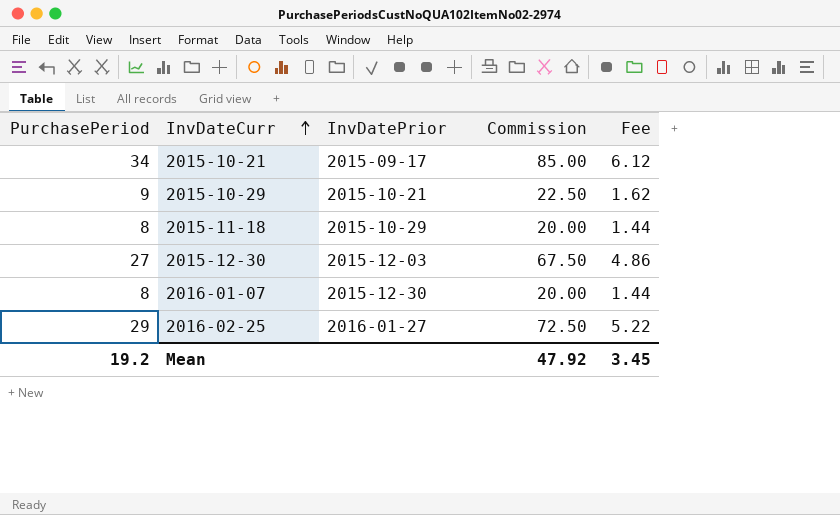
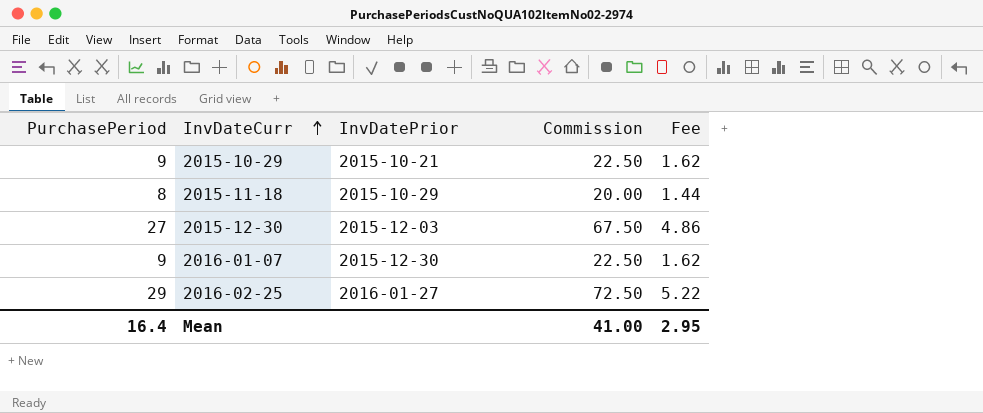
row 2015-10-21: 34 | 2015-09-17 | 85.00 | 6.12 -> none
2016-01-07 | PurchasePeriod: 8 -> 9
2016-01-07 | Commission: 20.00 -> 22.50
2016-01-07 | Fee: 1.44 -> 1.62
Mean | PurchasePeriod: 19.2 -> 16.4
Mean | Commission: 47.92 -> 41.00
Mean | Fee: 3.45 -> 2.95

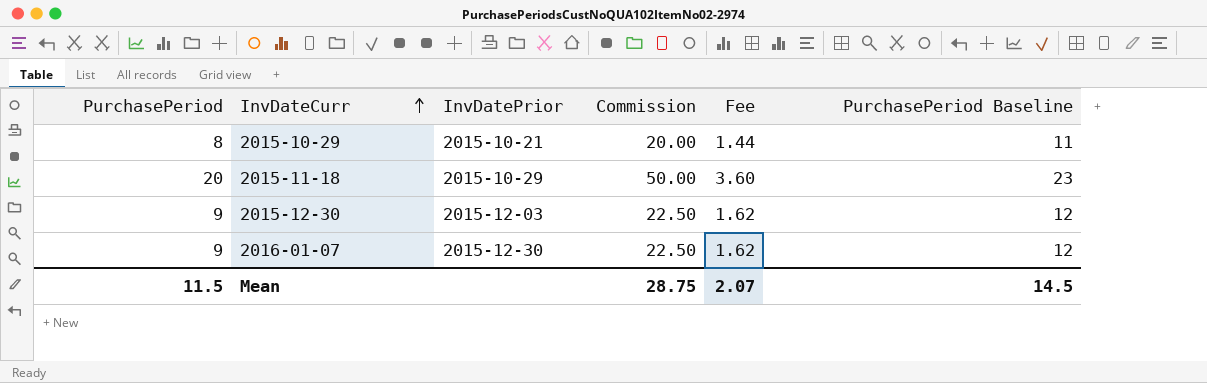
column PurchasePeriod Baseline | formula: none -> [PurchasePeriod] + 3
row 2016-02-25: 29 | 2016-01-27 | 72.50 | 5.22 -> none
2015-10-29 | PurchasePeriod: 9 -> 8
2015-10-29 | Commission: 22.50 -> 20.00
2015-10-29 | Fee: 1.62 -> 1.44
2015-11-18 | PurchasePeriod: 8 -> 20
2015-11-18 | Commission: 20.00 -> 50.00
2015-11-18 | Fee: 1.44 -> 3.60
2015-12-30 | PurchasePeriod: 27 -> 9
2015-12-30 | Commission: 67.50 -> 22.50
2015-12-30 | Fee: 4.86 -> 1.62
Mean | PurchasePeriod: 16.4 -> 11.5
Mean | Commission: 41.00 -> 28.75
Mean | Fee: 2.95 -> 2.07

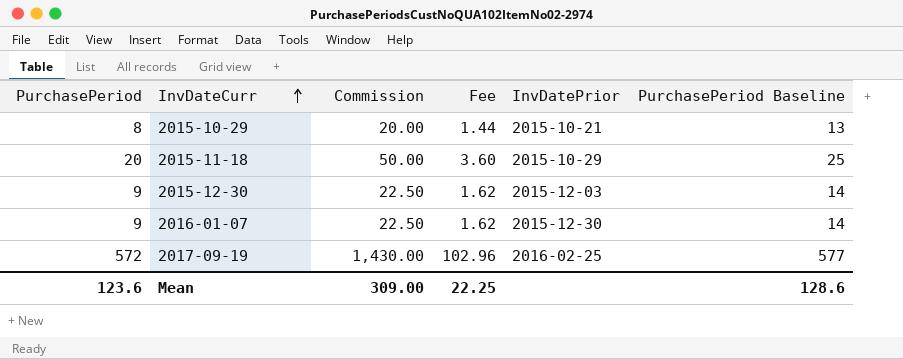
column InvDatePrior | position: 3 -> 5
column PurchasePeriod Baseline | formula: [PurchasePeriod] + 3 -> [PurchasePeriod] + 5
row 2017-09-19: none -> 572 | 1,430.00 | 102.96 | 2016-02-25 | 577
Mean | PurchasePeriod: 11.5 -> 123.6
Mean | Commission: 28.75 -> 309.00
Mean | Fee: 2.07 -> 22.25
Mean | PurchasePeriod Baseline: 14.5 -> 128.6

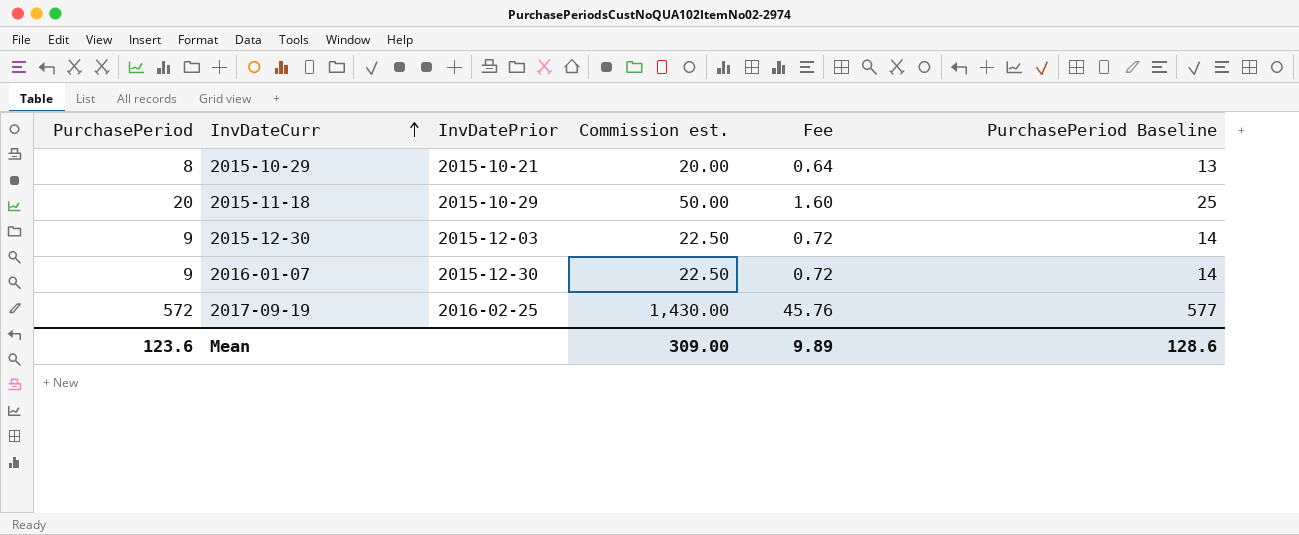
column InvDatePrior | position: 5 -> 3
column name: Commission -> Commission est.
column Fee | formula: [PurchasePeriod] * 0.18 -> [PurchasePeriod] * 0.08
Mean | Fee: 22.25 -> 9.89

